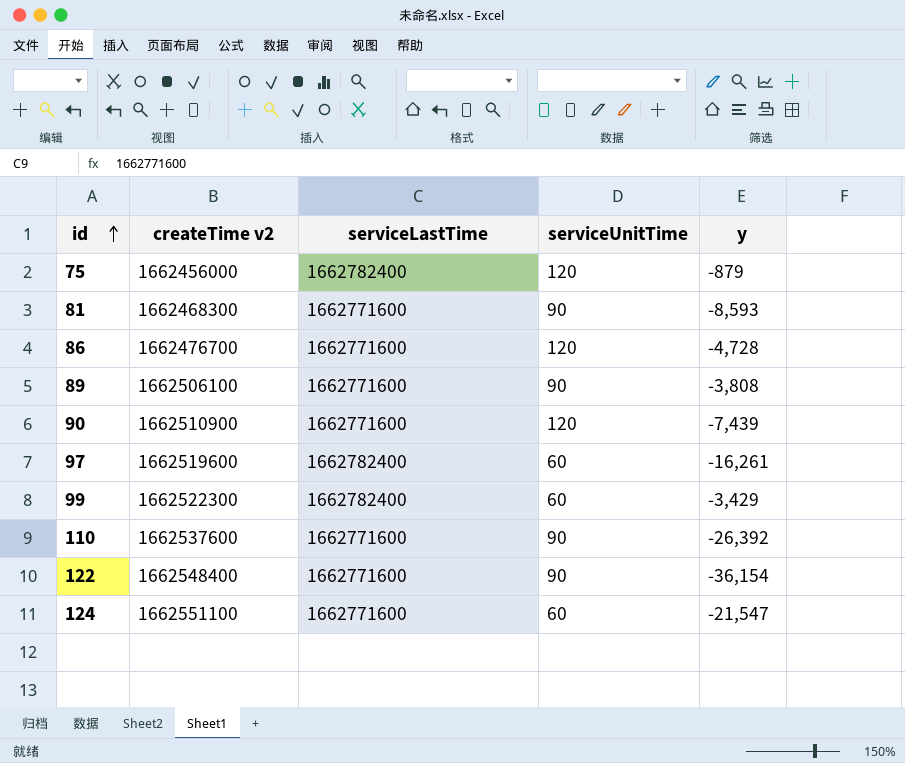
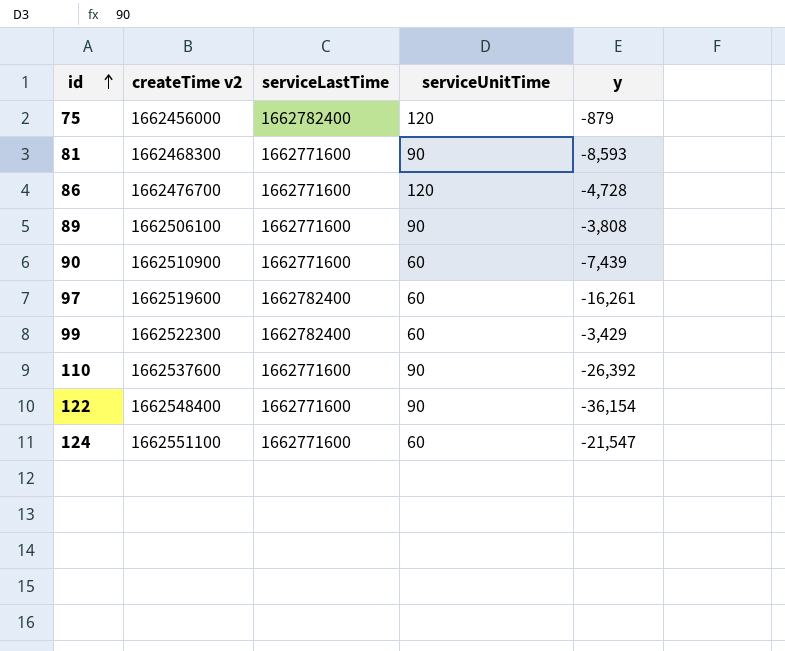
90 | serviceUnitTime: 120 -> 60

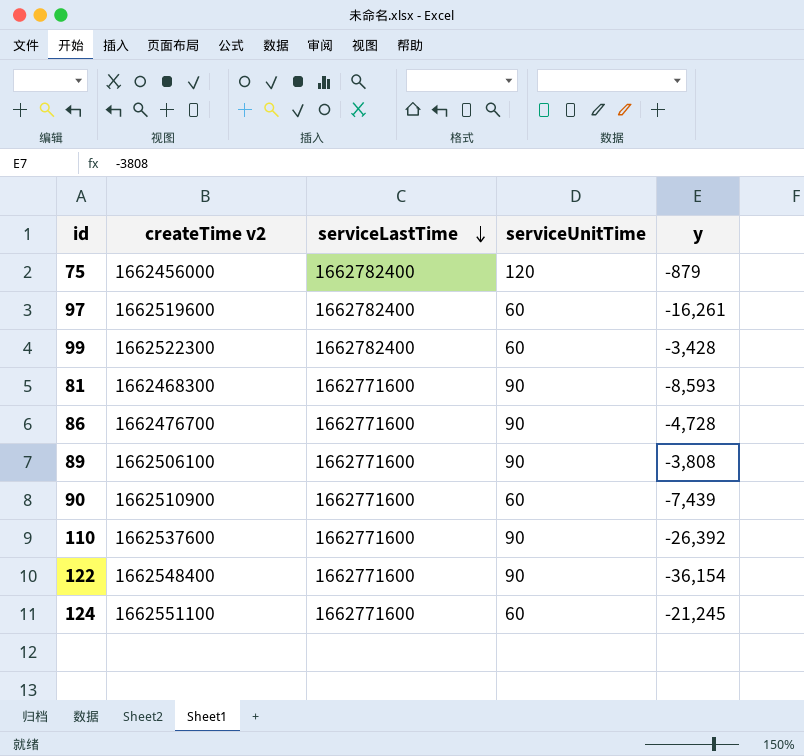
row order: id ascending -> serviceLastTime descending
99 | y: -3,429 -> -3,428
86 | serviceUnitTime: 120 -> 90
124 | y: -21,547 -> -21,245

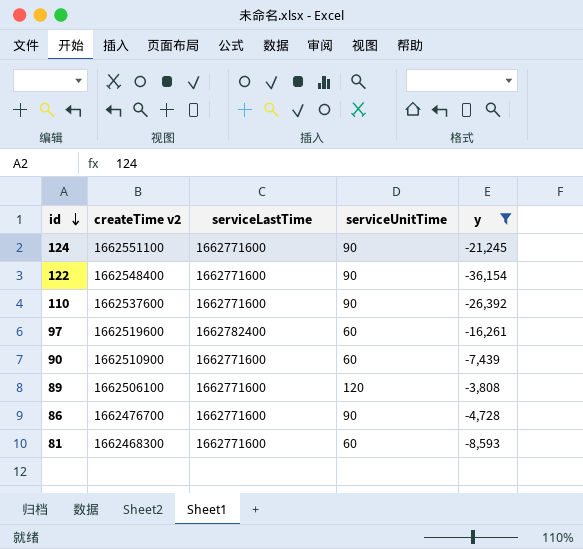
filter: none -> y <= -3,808
row order: serviceLastTime descending -> id descending
124 | serviceUnitTime: 60 -> 90
89 | serviceUnitTime: 90 -> 120
81 | serviceUnitTime: 90 -> 60

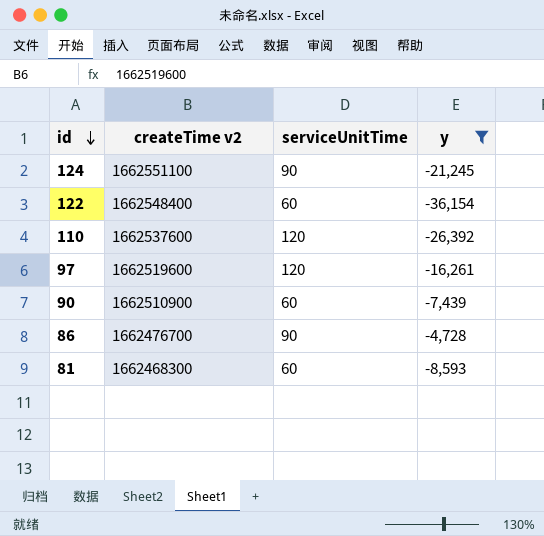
column serviceLastTime | position: 3 -> none
row 89: 1662506100 | 1662771600 | 120 | -3,808 -> none
122 | serviceUnitTime: 90 -> 60
110 | serviceUnitTime: 90 -> 120
97 | serviceUnitTime: 60 -> 120

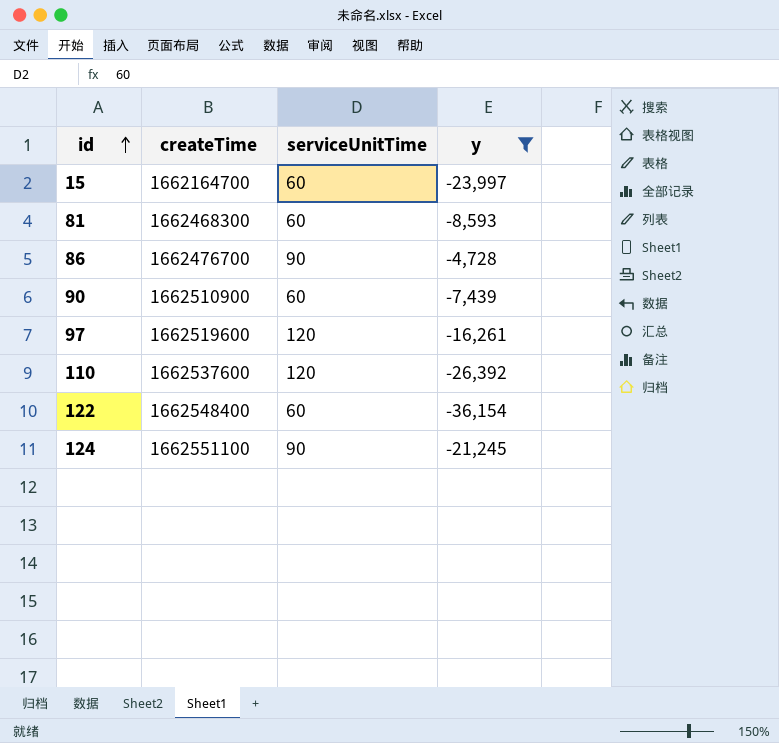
row order: id descending -> id ascending
column name: createTime v2 -> createTime
row 15: none -> 1662164700 | 60 | -23,997

